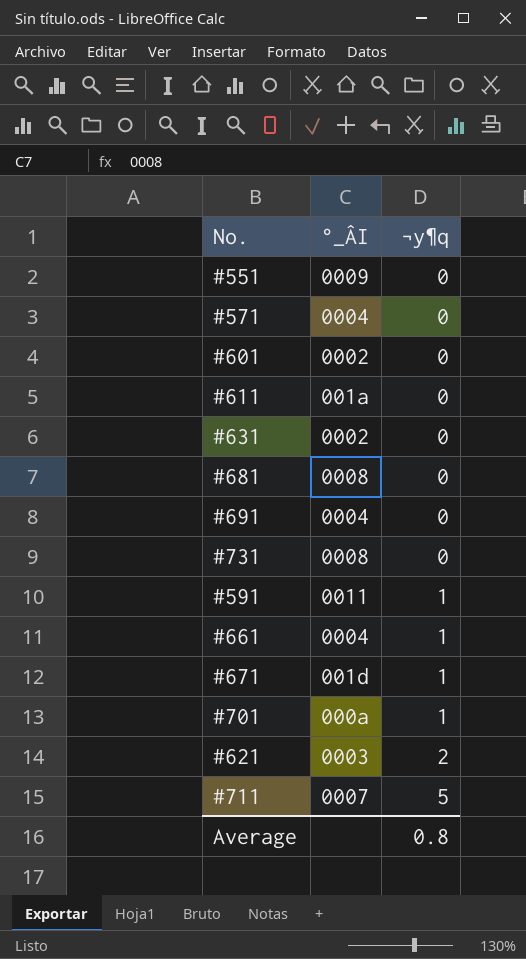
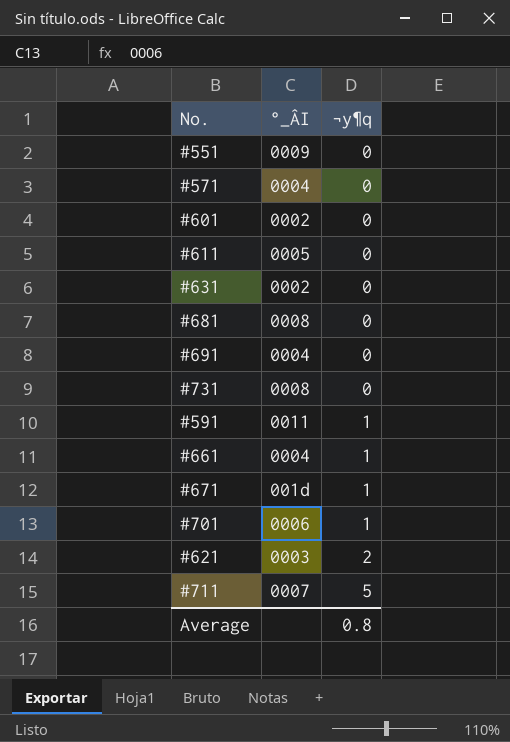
#611 | °_ÂI: 001a -> 0005
#701 | °_ÂI: 000a -> 0006

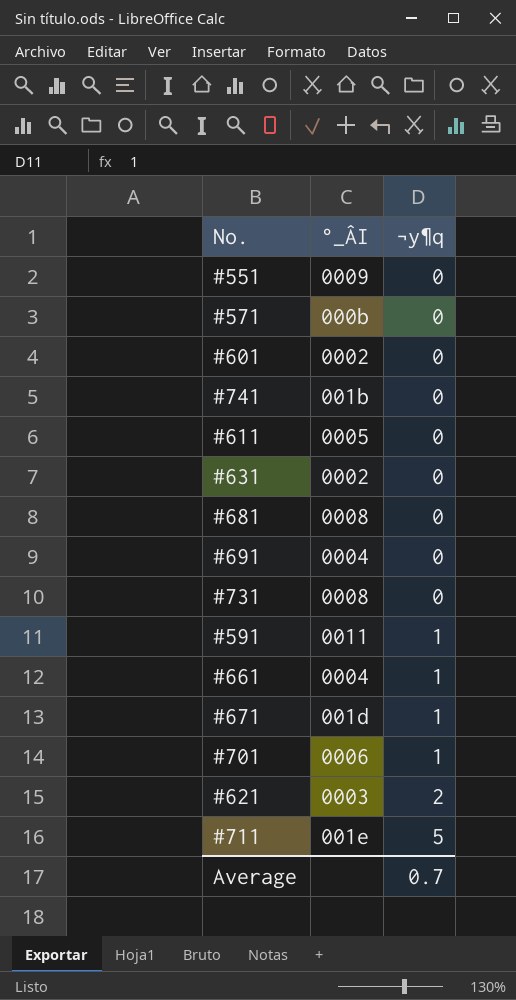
#571 | °_ÂI: 0004 -> 000b
row #741: none -> 001b | 0
#711 | °_ÂI: 0007 -> 001e
Average | ¬y¶q: 0.8 -> 0.7

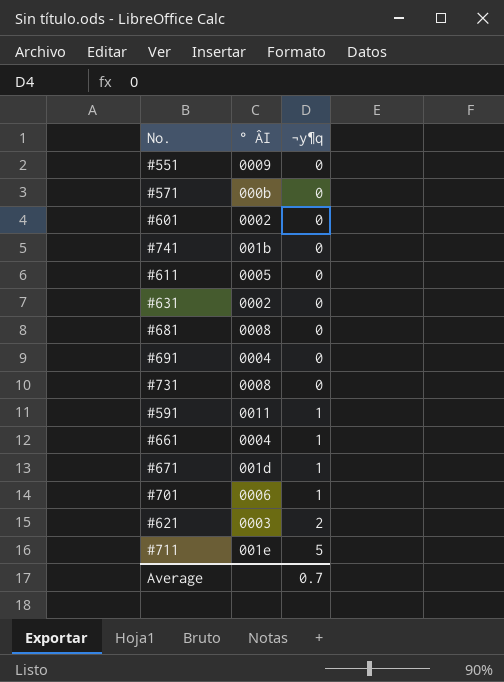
column name: °_ÂI -> ° ÂI

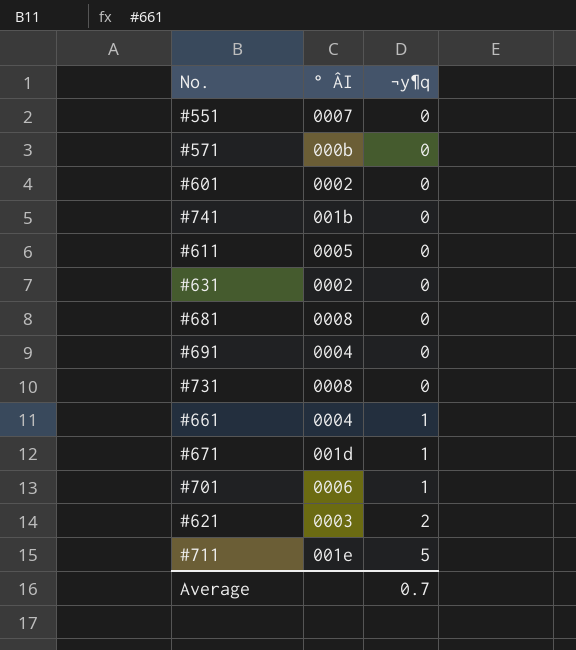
row #591: 0011 | 1 -> none
#551 | ° ÂI: 0009 -> 0007

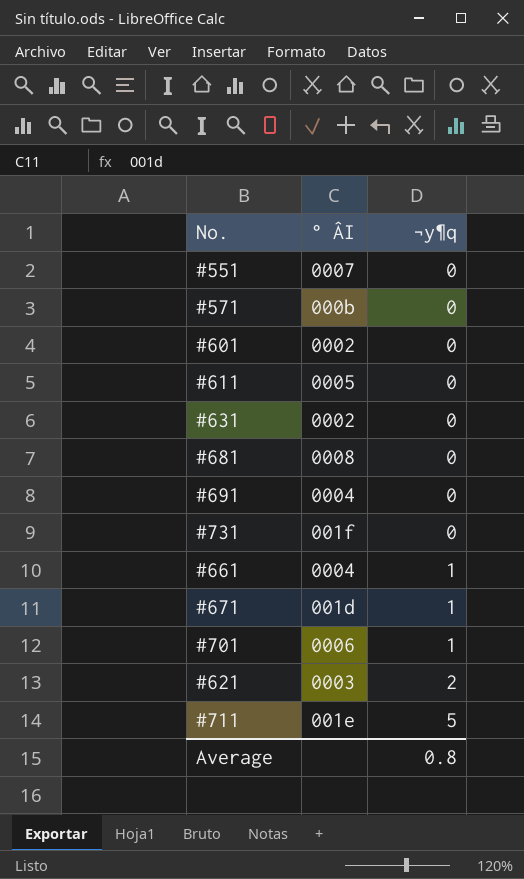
row #741: 001b | 0 -> none
#731 | ° ÂI: 0008 -> 001f
Average | ¬y¶q: 0.7 -> 0.8

